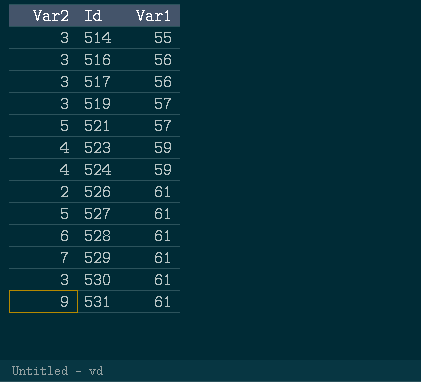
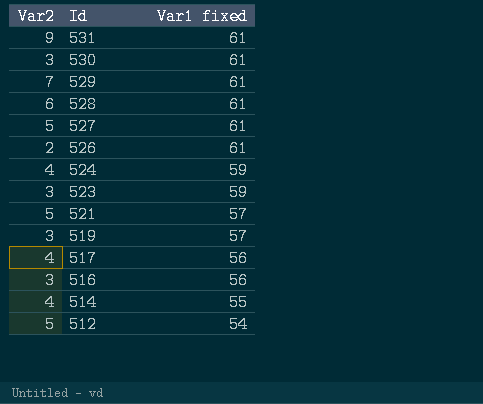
row order: Id ascending -> Id descending
column name: Var1 -> Var1 fixed
523 | Var2: 4 -> 3
517 | Var2: 3 -> 4
514 | Var2: 3 -> 4
row 512: none -> 5 | 54

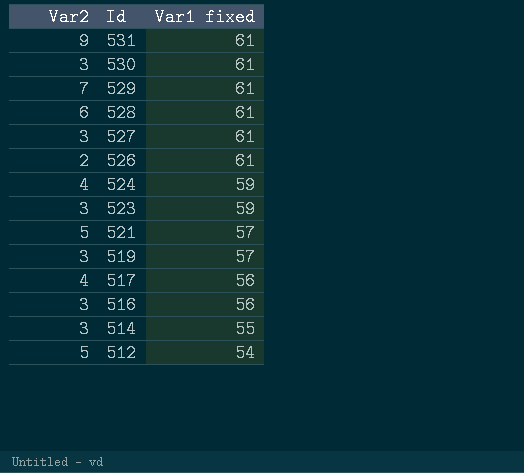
527 | Var2: 5 -> 3
514 | Var2: 4 -> 3

